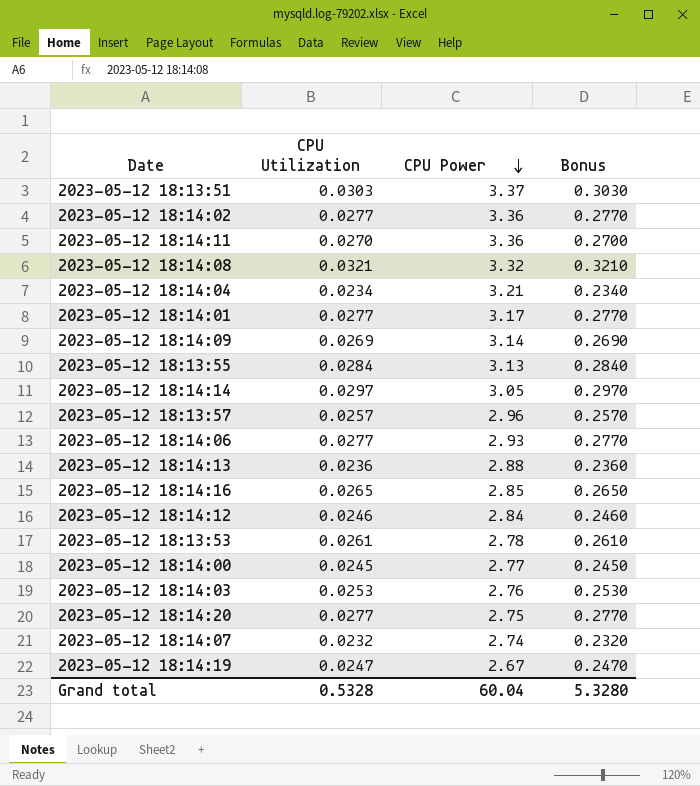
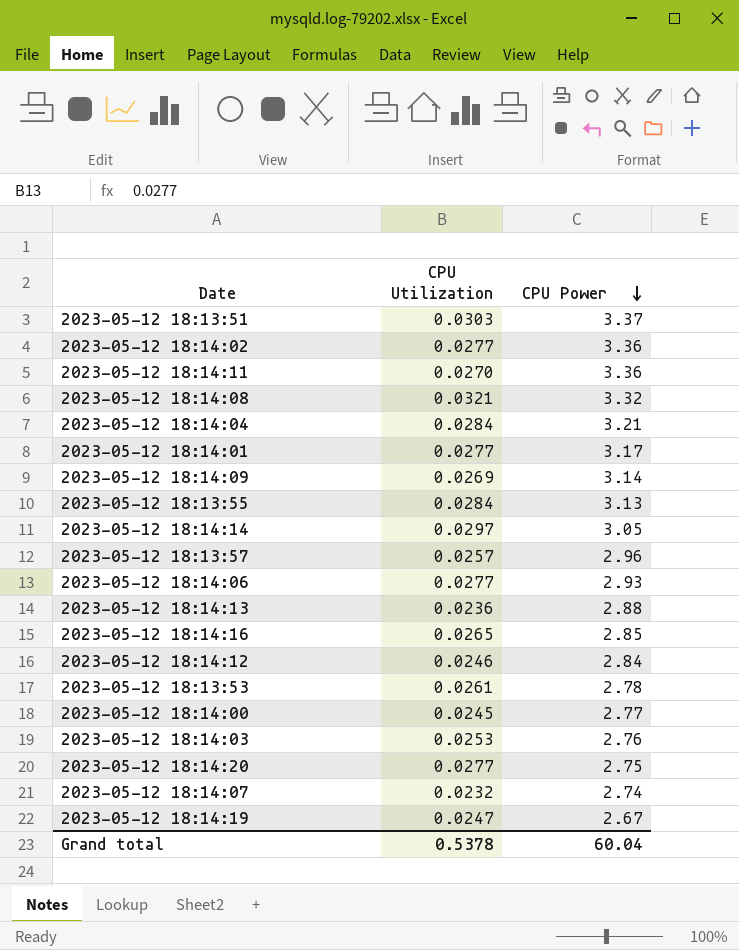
column Bonus | formula: [CPU Utilization] * 10 -> none
2023-05-12 18:14:04 | CPU Utilization: 0.0234 -> 0.0284
Grand total | CPU Utilization: 0.5328 -> 0.5378

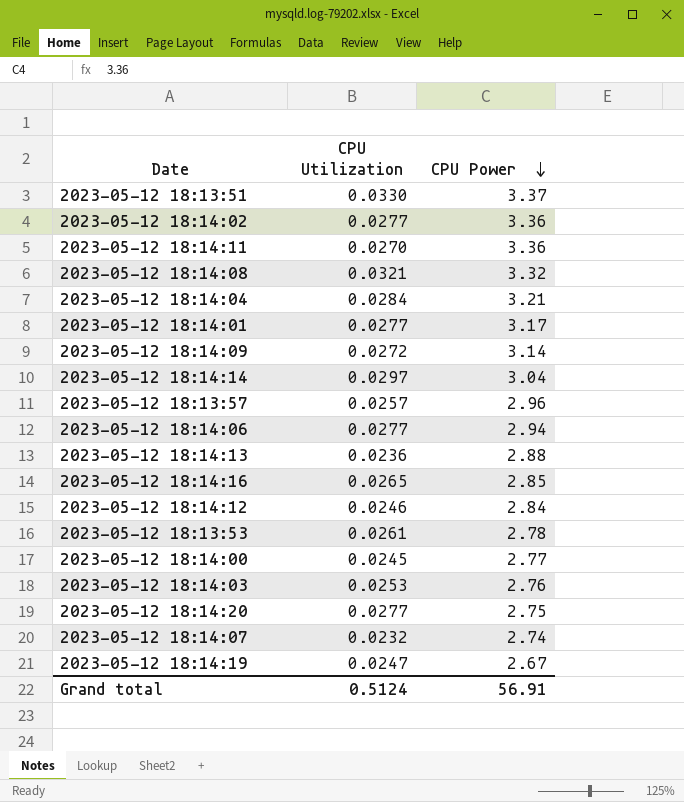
row 2023-05-12 18:13:55: 0.0284 | 3.13 -> none
2023-05-12 18:13:51 | CPU Utilization: 0.0303 -> 0.0330
2023-05-12 18:14:09 | CPU Utilization: 0.0269 -> 0.0272
2023-05-12 18:14:14 | CPU Power: 3.05 -> 3.04
2023-05-12 18:14:06 | CPU Power: 2.93 -> 2.94
Grand total | CPU Utilization: 0.5378 -> 0.5124
Grand total | CPU Power: 60.04 -> 56.91

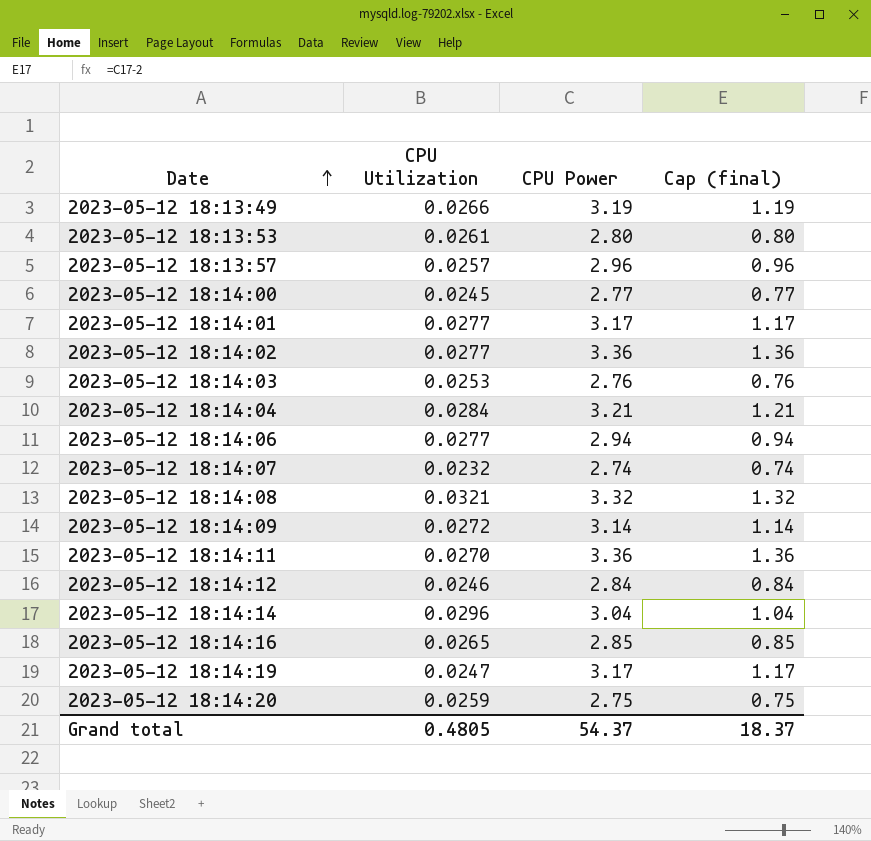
row order: CPU Power descending -> Date ascending
column Cap (final) | formula: none -> [CPU Power] - 2
row 2023-05-12 18:13:51: 0.0330 | 3.37 -> none
row 2023-05-12 18:14:13: 0.0236 | 2.88 -> none
row 2023-05-12 18:13:49: none -> 0.0266 | 3.19 | 1.19
2023-05-12 18:13:53 | CPU Power: 2.78 -> 2.80
2023-05-12 18:14:14 | CPU Utilization: 0.0297 -> 0.0296
2023-05-12 18:14:19 | CPU Power: 2.67 -> 3.17
2023-05-12 18:14:20 | CPU Utilization: 0.0277 -> 0.0259
Grand total | CPU Utilization: 0.5124 -> 0.4805
Grand total | CPU Power: 56.91 -> 54.37

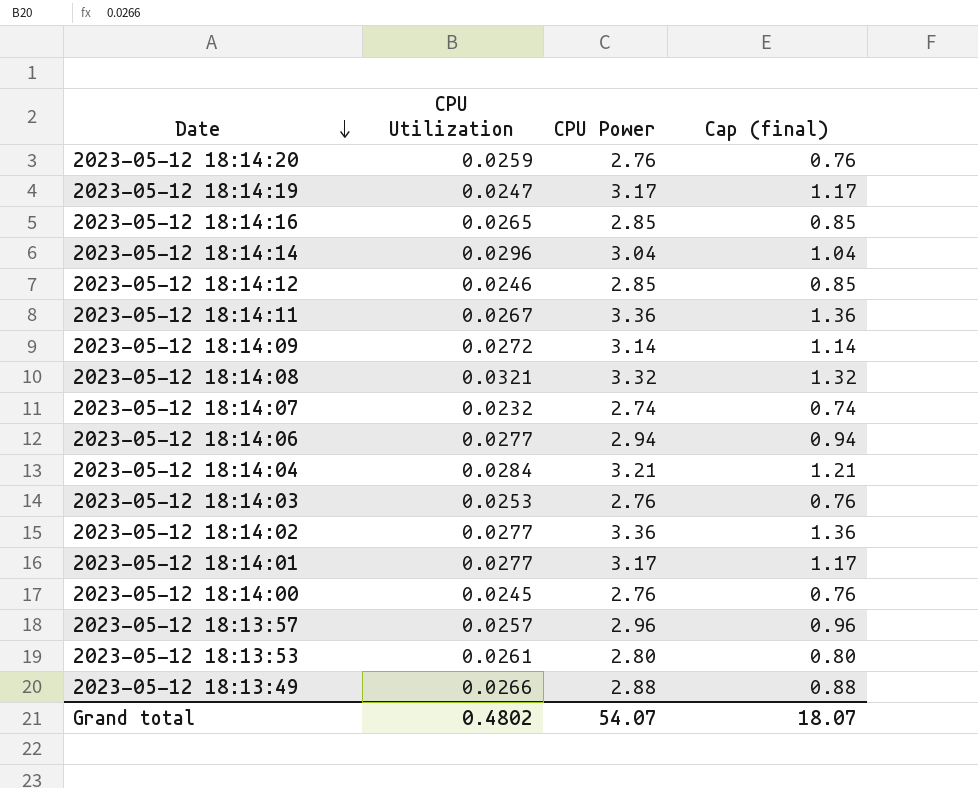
row order: Date ascending -> Date descending
2023-05-12 18:14:20 | CPU Power: 2.75 -> 2.76
2023-05-12 18:14:20 | Cap (final): 0.75 -> 0.76
2023-05-12 18:14:12 | CPU Power: 2.84 -> 2.85
2023-05-12 18:14:12 | Cap (final): 0.84 -> 0.85
2023-05-12 18:14:11 | CPU Utilization: 0.0270 -> 0.0267
2023-05-12 18:14:00 | CPU Power: 2.77 -> 2.76
2023-05-12 18:14:00 | Cap (final): 0.77 -> 0.76
2023-05-12 18:13:49 | CPU Power: 3.19 -> 2.88
2023-05-12 18:13:49 | Cap (final): 1.19 -> 0.88
Grand total | CPU Utilization: 0.4805 -> 0.4802
Grand total | CPU Power: 54.37 -> 54.07
Grand total | Cap (final): 18.37 -> 18.07

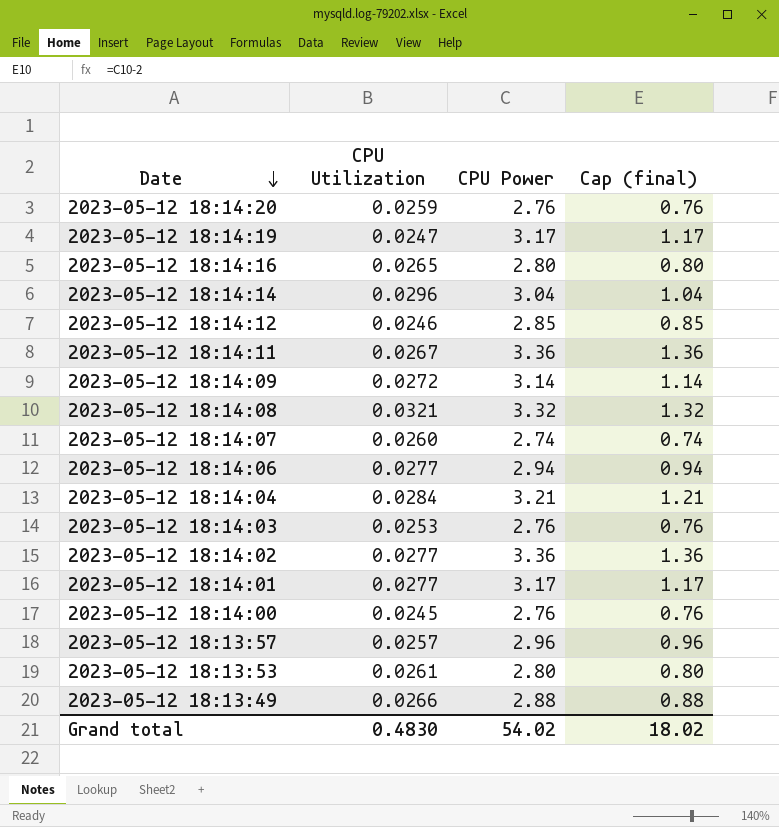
2023-05-12 18:14:16 | CPU Power: 2.85 -> 2.80
2023-05-12 18:14:16 | Cap (final): 0.85 -> 0.80
2023-05-12 18:14:07 | CPU Utilization: 0.0232 -> 0.0260
Grand total | CPU Utilization: 0.4802 -> 0.4830
Grand total | CPU Power: 54.07 -> 54.02
Grand total | Cap (final): 18.07 -> 18.02

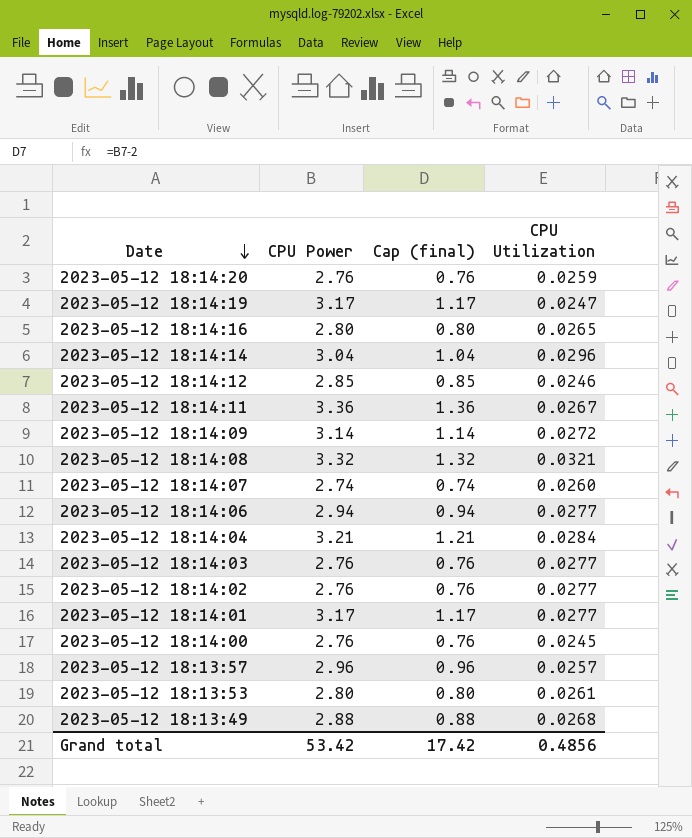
column CPU Utilization | position: 2 -> 4
2023-05-12 18:14:03 | CPU Utilization: 0.0253 -> 0.0277
2023-05-12 18:14:02 | CPU Power: 3.36 -> 2.76
2023-05-12 18:14:02 | Cap (final): 1.36 -> 0.76
2023-05-12 18:13:49 | CPU Utilization: 0.0266 -> 0.0268
Grand total | CPU Power: 54.02 -> 53.42
Grand total | Cap (final): 18.02 -> 17.42
Grand total | CPU Utilization: 0.4830 -> 0.4856

